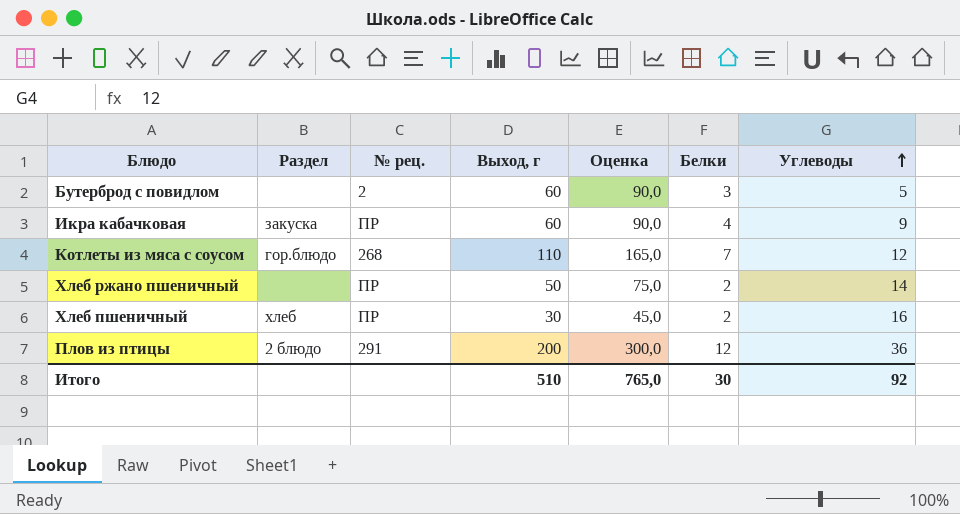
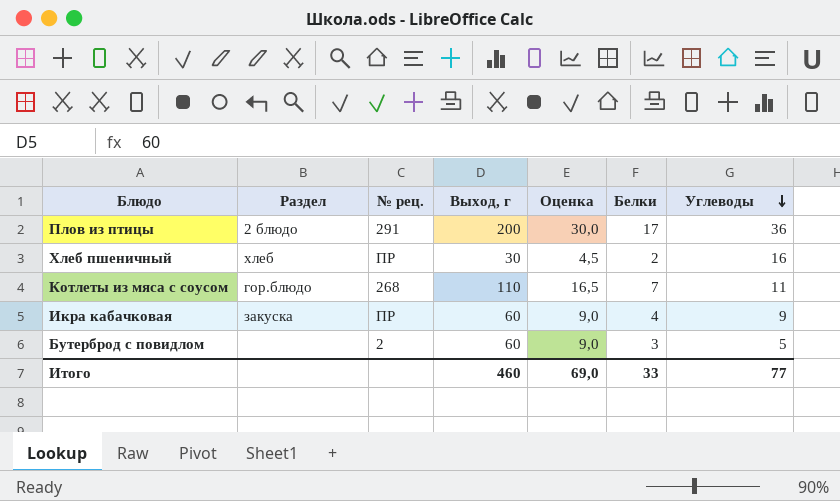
row order: Углеводы ascending -> Углеводы descending
column Оценка | formula: [Выход, г] * 1,5 -> [Выход, г] * 0,15
row Хлеб ржано пшеничный: none | ПР | 50 | 75,0 | 2 | 14 -> none
Плов из птицы | Белки: 12 -> 17
Котлеты из мяса с соусом | Углеводы: 12 -> 11
Итого | Выход, г: 510 -> 460
Итого | Оценка: 765,0 -> 69,0
Итого | Белки: 30 -> 33
Итого | Углеводы: 92 -> 77

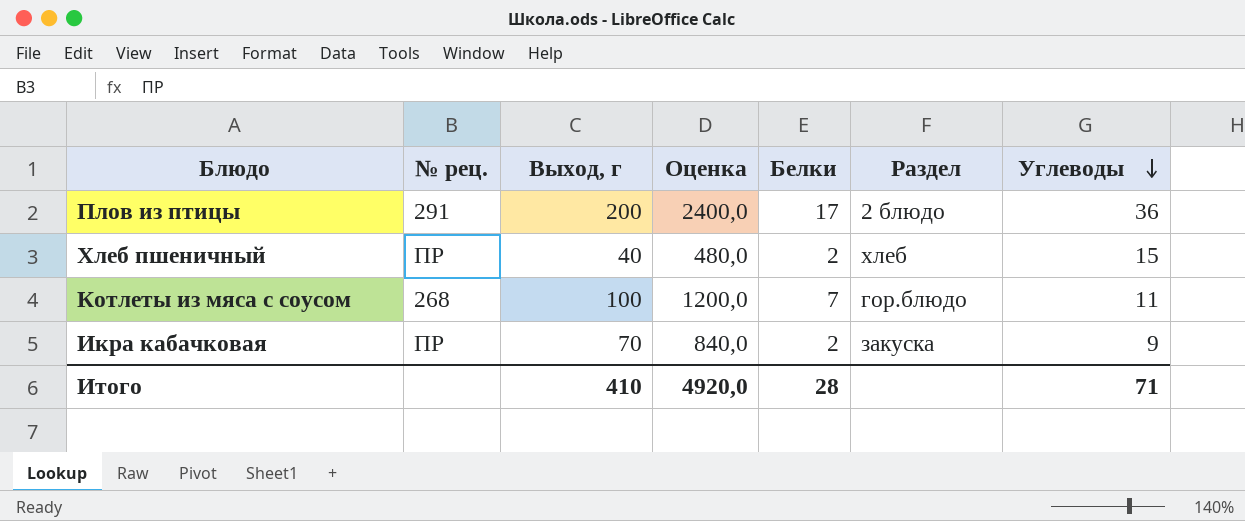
column Оценка | formula: [Выход, г] * 0,15 -> [Выход, г] * 12
column Раздел | position: 2 -> 6
row Бутерброд с повидлом: none | 2 | 60 | 9,0 | 3 | 5 -> none
Хлеб пшеничный | Выход, г: 30 -> 40
Хлеб пшеничный | Углеводы: 16 -> 15
Котлеты из мяса с соусом | Выход, г: 110 -> 100
Икра кабачковая | Выход, г: 60 -> 70
Икра кабачковая | Белки: 4 -> 2
Итого | Выход, г: 460 -> 410
Итого | Оценка: 69,0 -> 4920,0
Итого | Белки: 33 -> 28
Итого | Углеводы: 77 -> 71

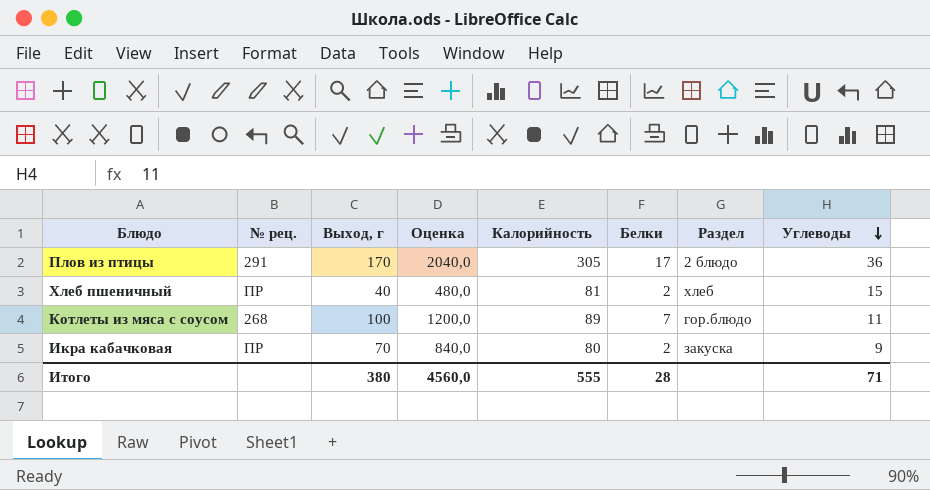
column Калорийность | position: none -> 5
Плов из птицы | Выход, г: 200 -> 170
Плов из птицы | Оценка: 2400,0 -> 2040,0
Итого | Выход, г: 410 -> 380
Итого | Оценка: 4920,0 -> 4560,0

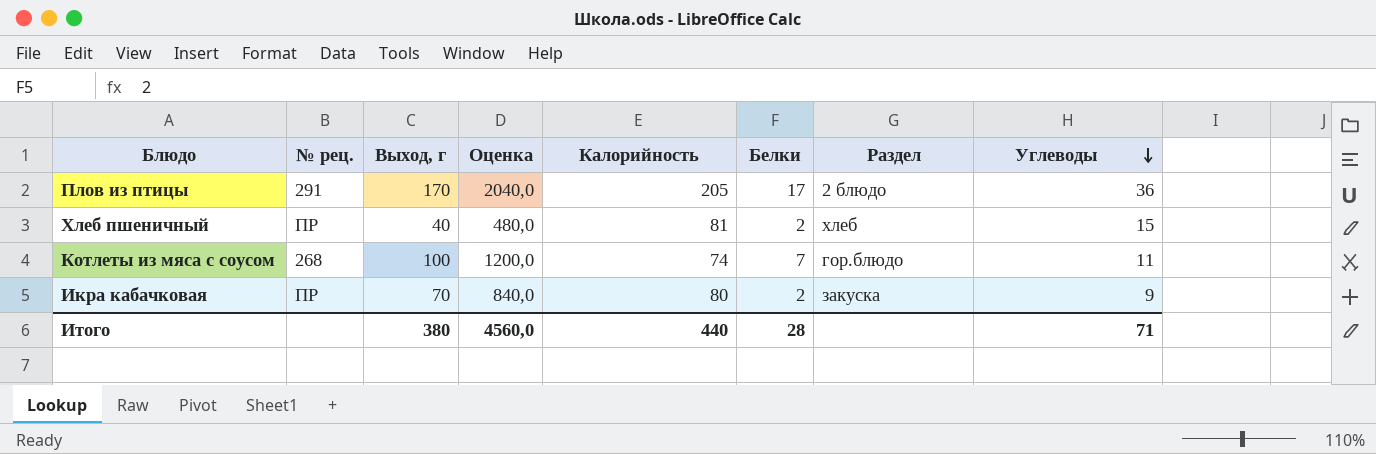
Плов из птицы | Калорийность: 305 -> 205
Котлеты из мяса с соусом | Калорийность: 89 -> 74
Итого | Калорийность: 555 -> 440

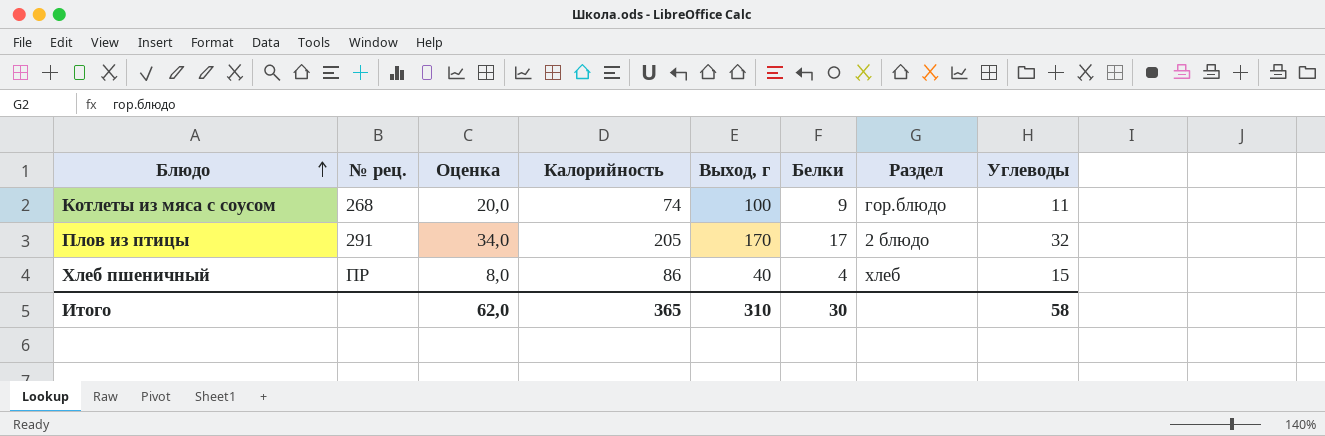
row order: Углеводы descending -> Блюдо ascending
column Оценка | formula: [Выход, г] * 12 -> [Выход, г] * 0,2
column Выход, г | position: 3 -> 5
row Икра кабачковая: ПР | 70 | 840,0 | 80 | 2 | закуска | 9 -> none
Котлеты из мяса с соусом | Белки: 7 -> 9
Плов из птицы | Углеводы: 36 -> 32
Хлеб пшеничный | Калорийность: 81 -> 86
Хлеб пшеничный | Белки: 2 -> 4
Итого | Оценка: 4560,0 -> 62,0
Итого | Калорийность: 440 -> 365
Итого | Выход, г: 380 -> 310
Итого | Белки: 28 -> 30
Итого | Углеводы: 71 -> 58

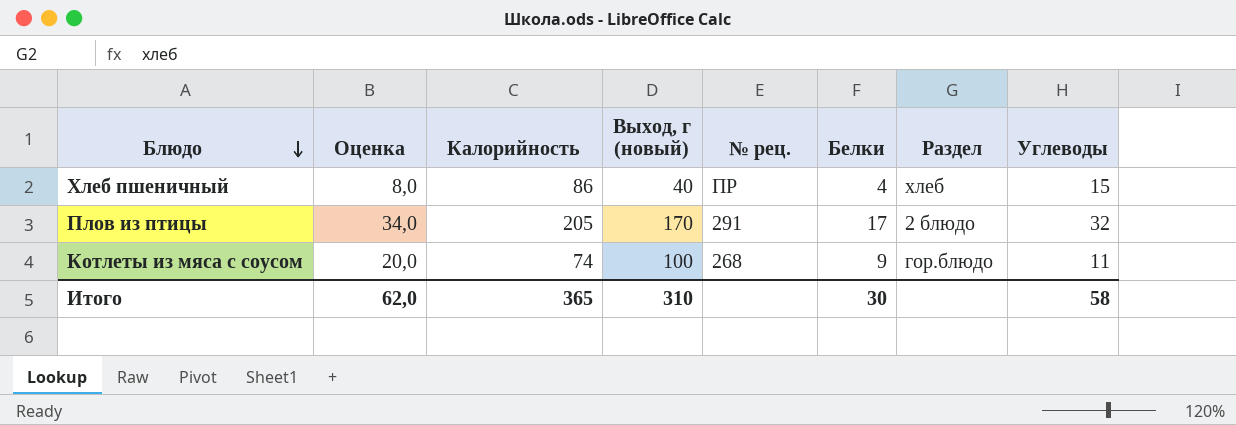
row order: Блюдо ascending -> Блюдо descending
column name: Выход, г -> Выход, г (новый)
column № рец. | position: 2 -> 5

